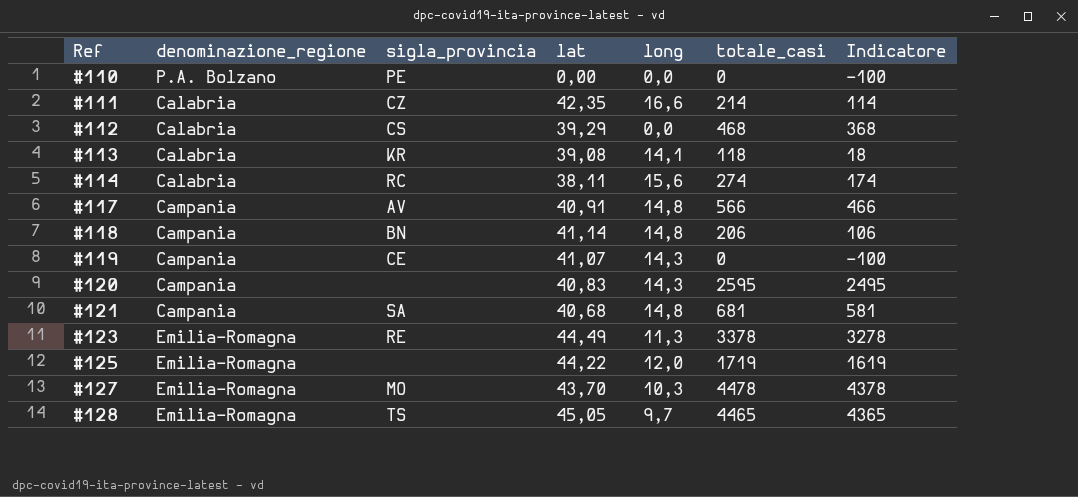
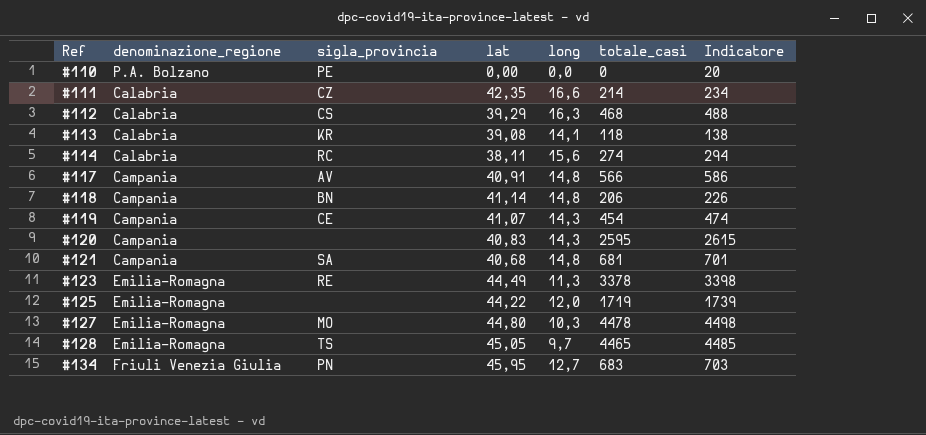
column Indicatore | formula: [totale_casi] - 100 -> [totale_casi] + 20
#112 | long: 0,0 -> 16,3
#119 | totale_casi: 0 -> 454
#127 | lat: 43,70 -> 44,80
row #134: none -> Friuli Venezia Giulia | PN | 45,95 | 12,7 | 683 | 703

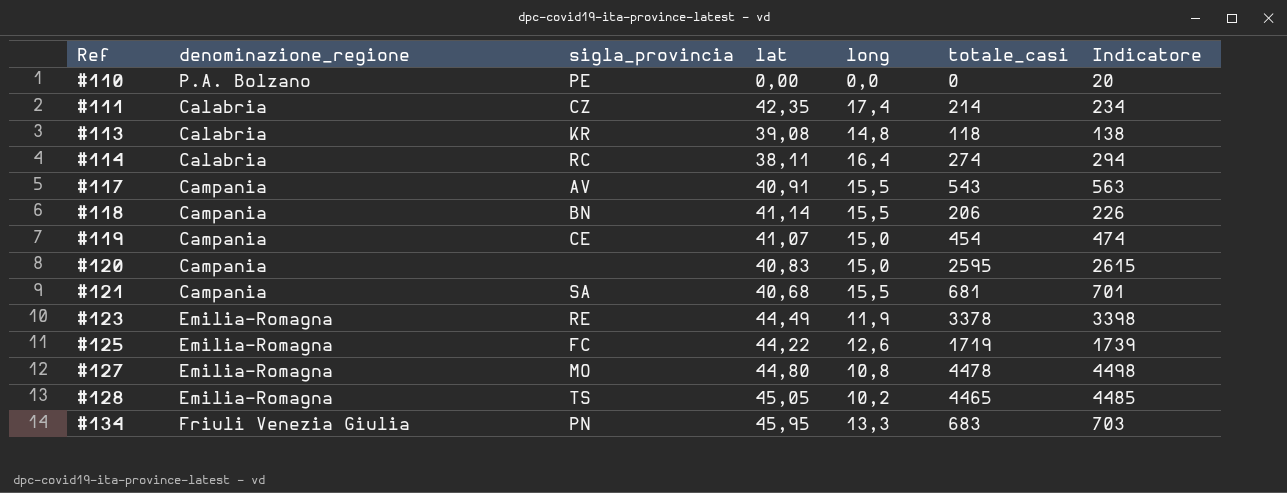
row #112: Calabria | CS | 39,29 | 16,3 | 468 | 488 -> none
#111 | long: 16,6 -> 17,4
#113 | long: 14,1 -> 14,8
#114 | long: 15,6 -> 16,4
#117 | long: 14,8 -> 15,5
#117 | totale_casi: 566 -> 543
#117 | Indicatore: 586 -> 563
#118 | long: 14,8 -> 15,5
#119 | long: 14,3 -> 15,0
#120 | long: 14,3 -> 15,0
#121 | long: 14,8 -> 15,5
#123 | long: 11,3 -> 11,9
#125 | sigla_provincia: none -> FC
#125 | long: 12,0 -> 12,6
#127 | long: 10,3 -> 10,8
#128 | long: 9,7 -> 10,2
#134 | long: 12,7 -> 13,3

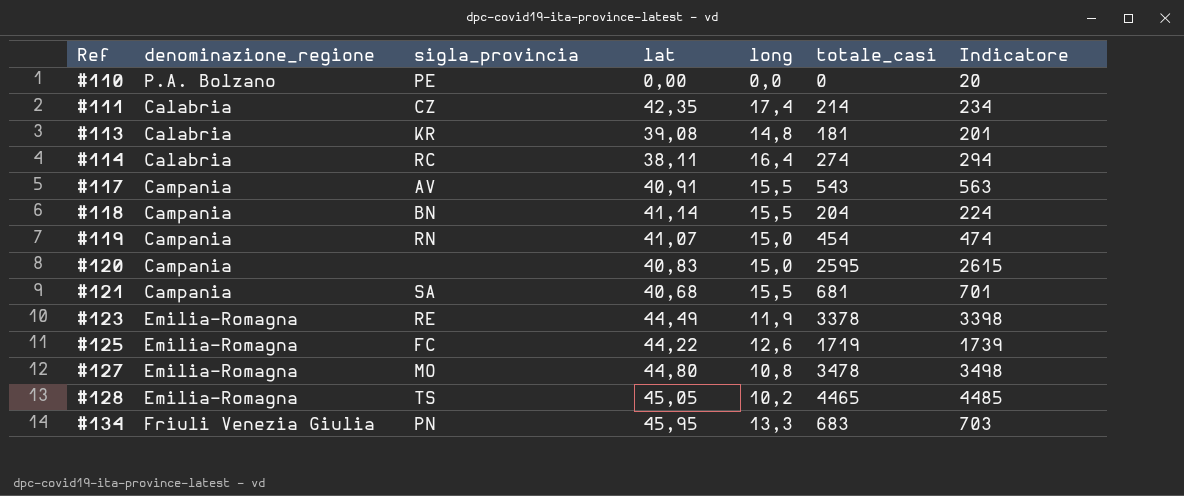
#113 | totale_casi: 118 -> 181
#113 | Indicatore: 138 -> 201
#118 | totale_casi: 206 -> 204
#118 | Indicatore: 226 -> 224
#119 | sigla_provincia: CE -> RN
#127 | totale_casi: 4478 -> 3478
#127 | Indicatore: 4498 -> 3498

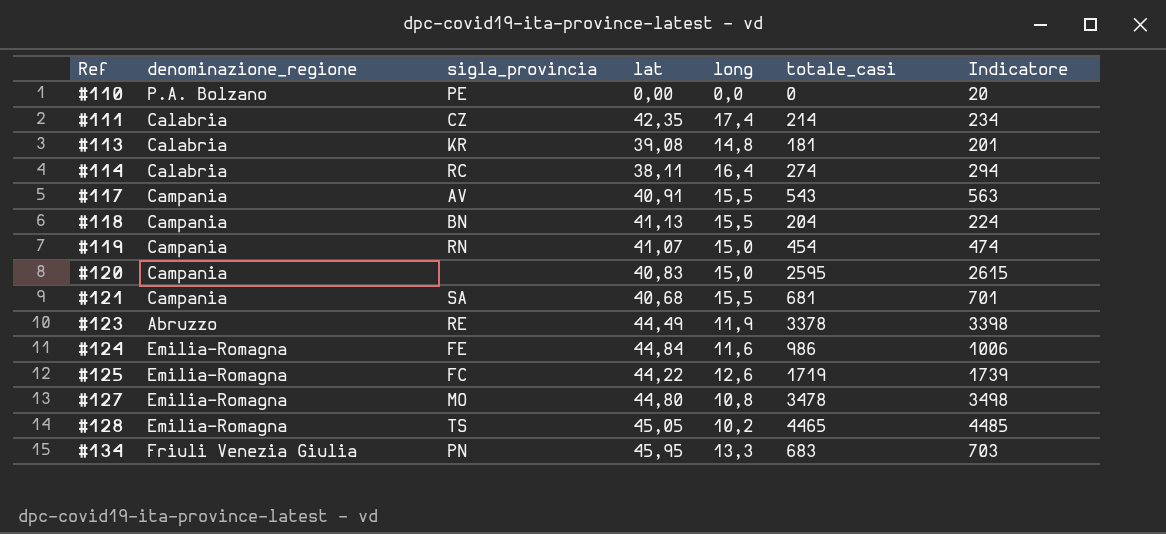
#118 | lat: 41,14 -> 41,13
#123 | denominazione_regione: Emilia-Romagna -> Abruzzo
row #124: none -> Emilia-Romagna | FE | 44,84 | 11,6 | 986 | 1006

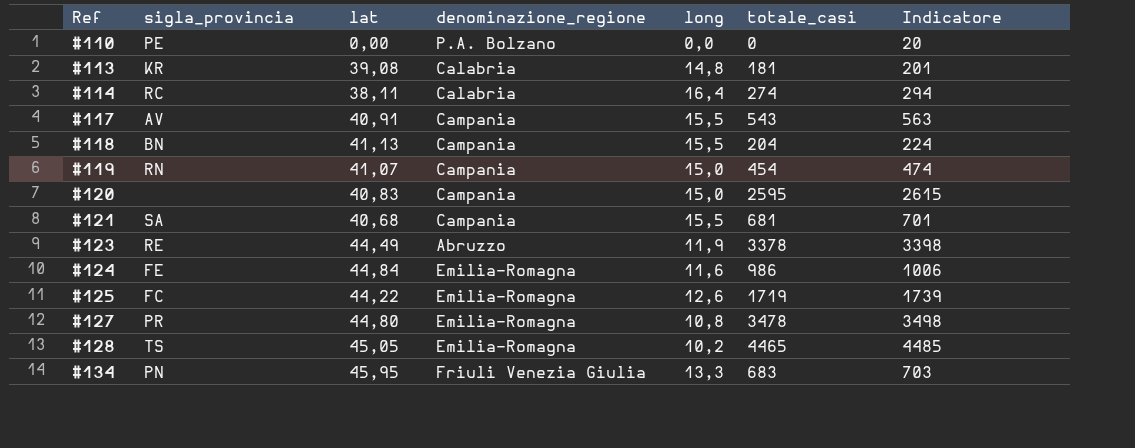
column denominazione_regione | position: 2 -> 4
row #111: Calabria | CZ | 42,35 | 17,4 | 214 | 234 -> none
#127 | sigla_provincia: MO -> PR

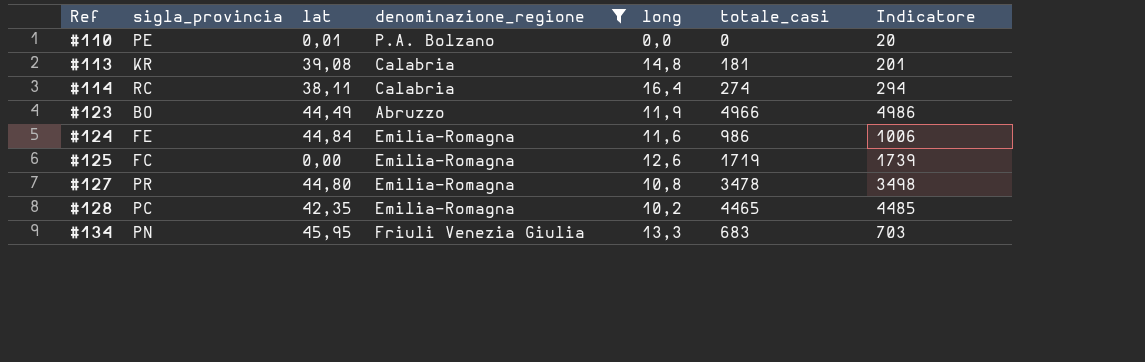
filter: none -> denominazione_regione != Campania
#110 | lat: 0,00 -> 0,01
#123 | sigla_provincia: RE -> BO
#123 | totale_casi: 3378 -> 4966
#123 | Indicatore: 3398 -> 4986
#125 | lat: 44,22 -> 0,00
#128 | sigla_provincia: TS -> PC
#128 | lat: 45,05 -> 42,35

